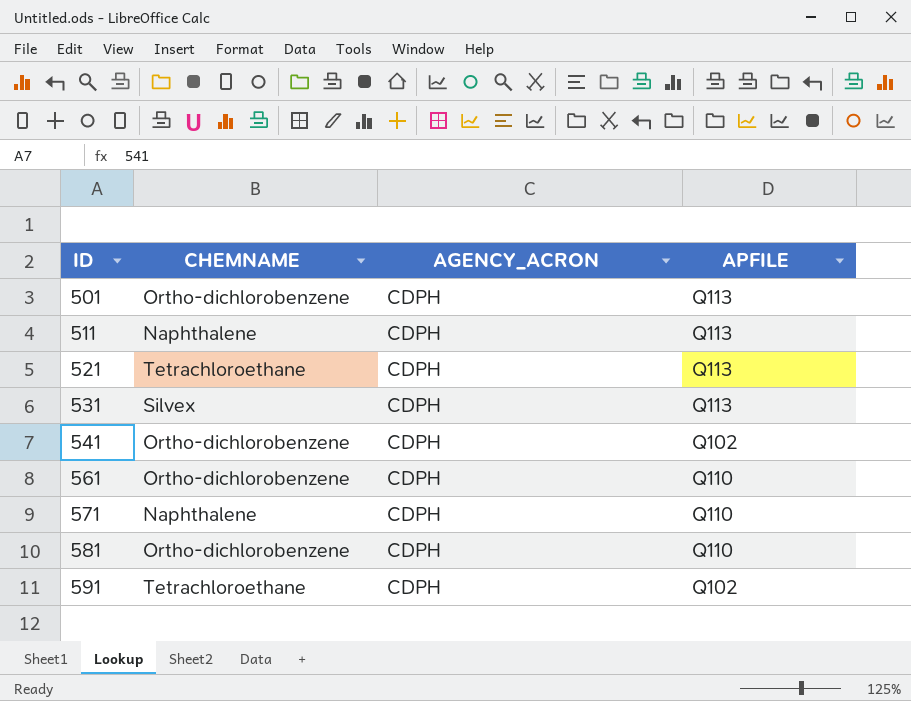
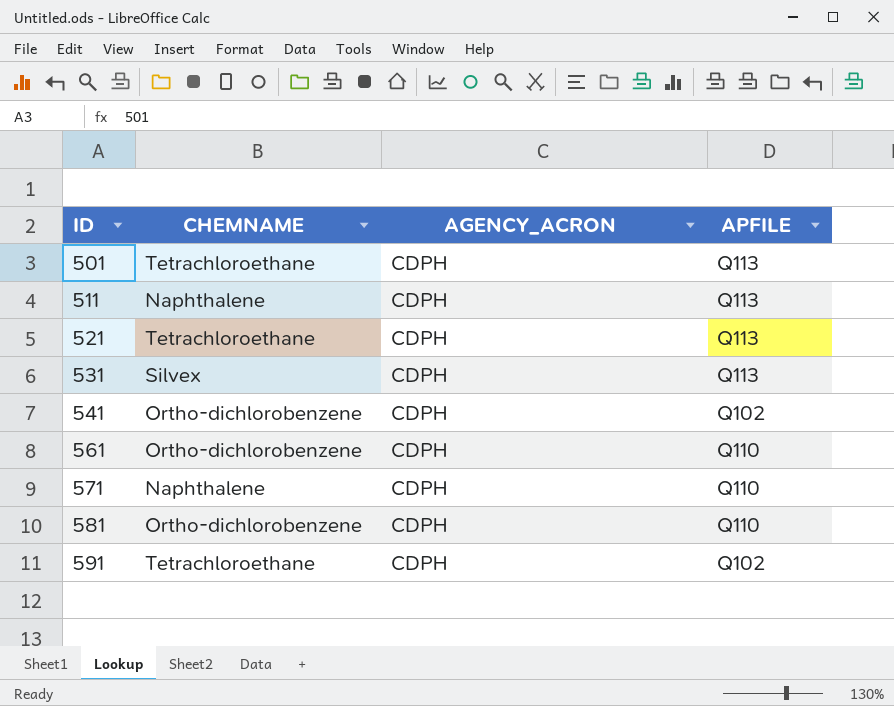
501 | CHEMNAME: Ortho-dichlorobenzene -> Tetrachloroethane

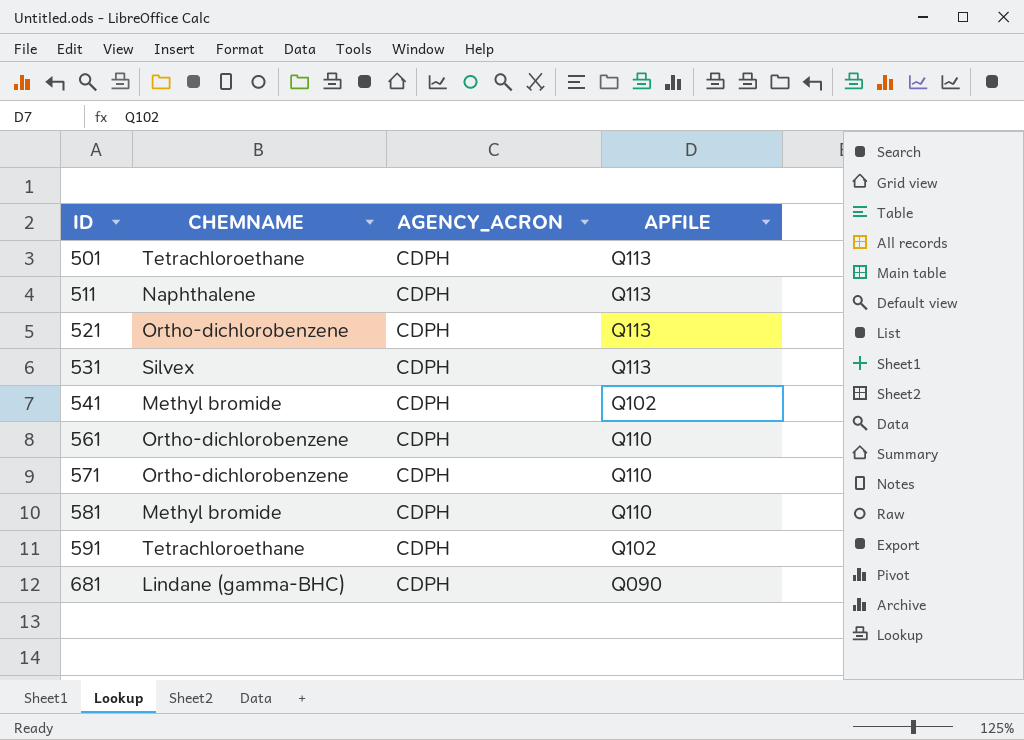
521 | CHEMNAME: Tetrachloroethane -> Ortho-dichlorobenzene
541 | CHEMNAME: Ortho-dichlorobenzene -> Methyl bromide
571 | CHEMNAME: Naphthalene -> Ortho-dichlorobenzene
581 | CHEMNAME: Ortho-dichlorobenzene -> Methyl bromide
row 681: none -> Lindane (gamma-BHC) | CDPH | Q090

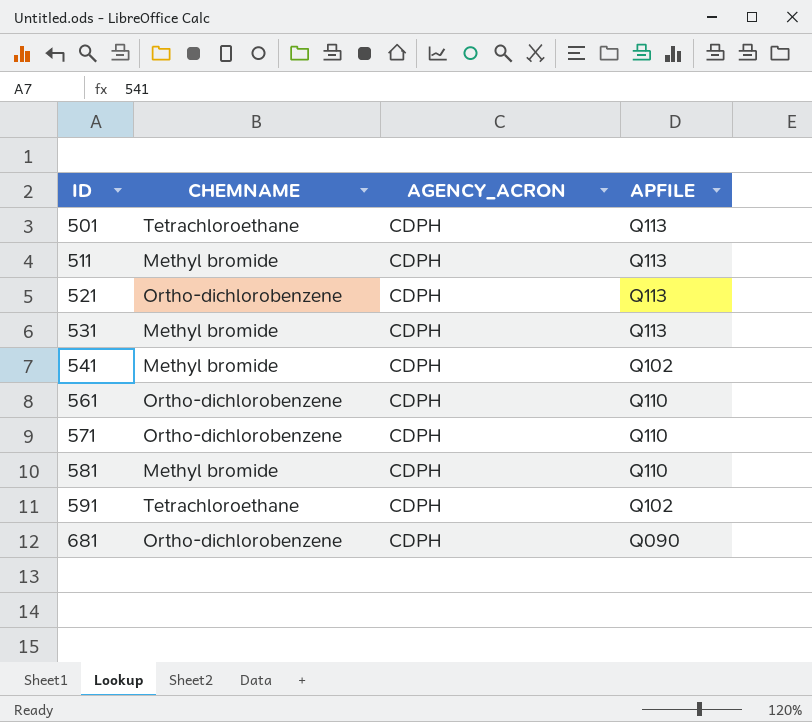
511 | CHEMNAME: Naphthalene -> Methyl bromide
531 | CHEMNAME: Silvex -> Methyl bromide
681 | CHEMNAME: Lindane (gamma-BHC) -> Ortho-dichlorobenzene

